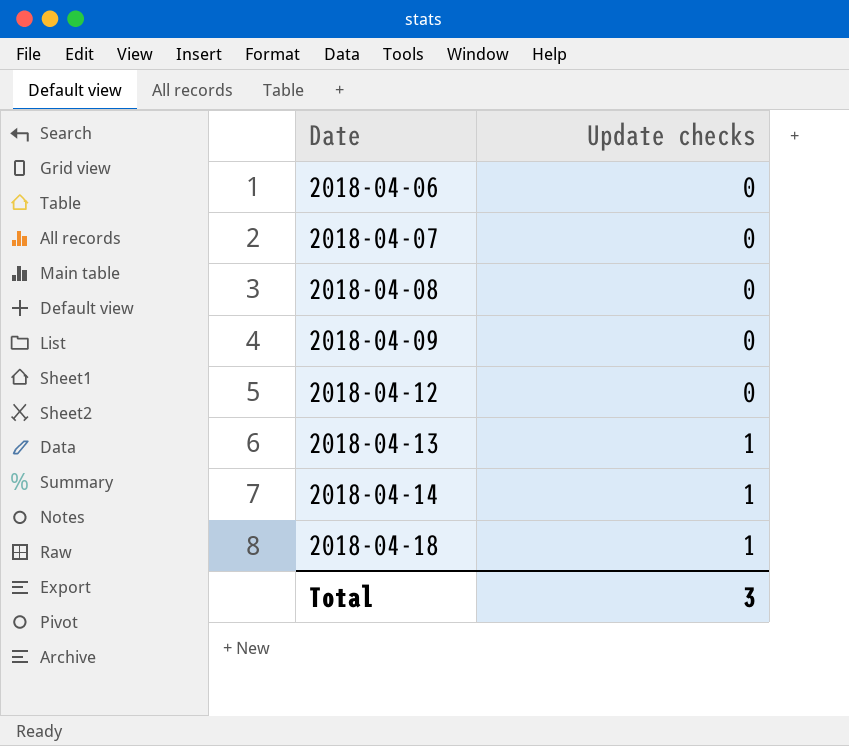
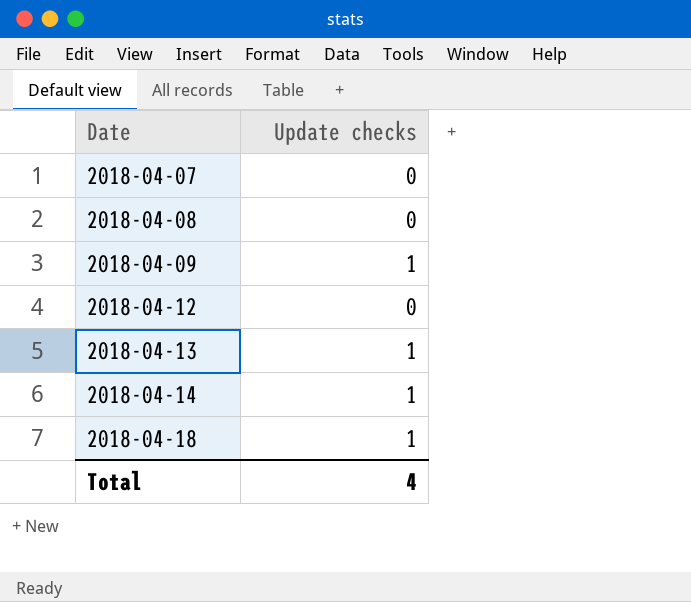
row 2018-04-06: 0 -> none
2018-04-09 | Update checks: 0 -> 1
Total | Update checks: 3 -> 4

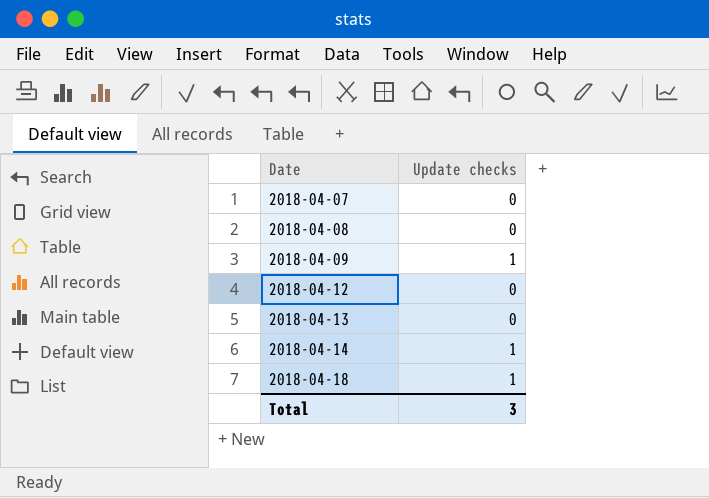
2018-04-13 | Update checks: 1 -> 0
Total | Update checks: 4 -> 3

